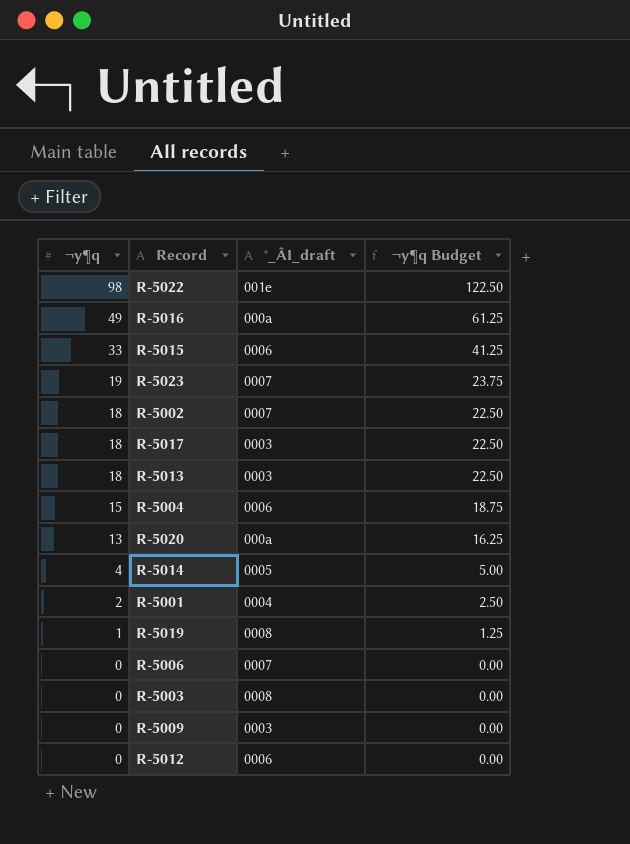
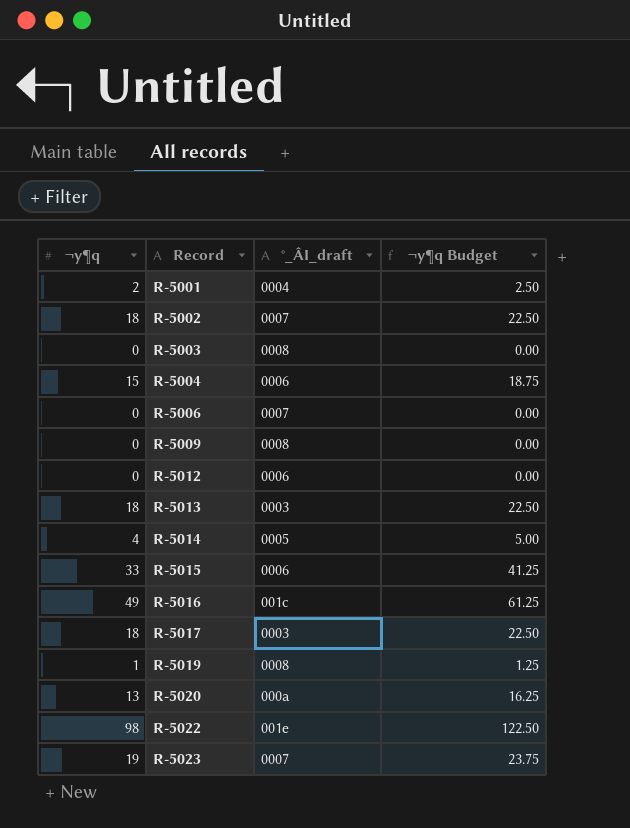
row order: ¬y¶q descending -> Record ascending
R-5009 | °_ÂI_draft: 0003 -> 0008
R-5016 | °_ÂI_draft: 000a -> 001c

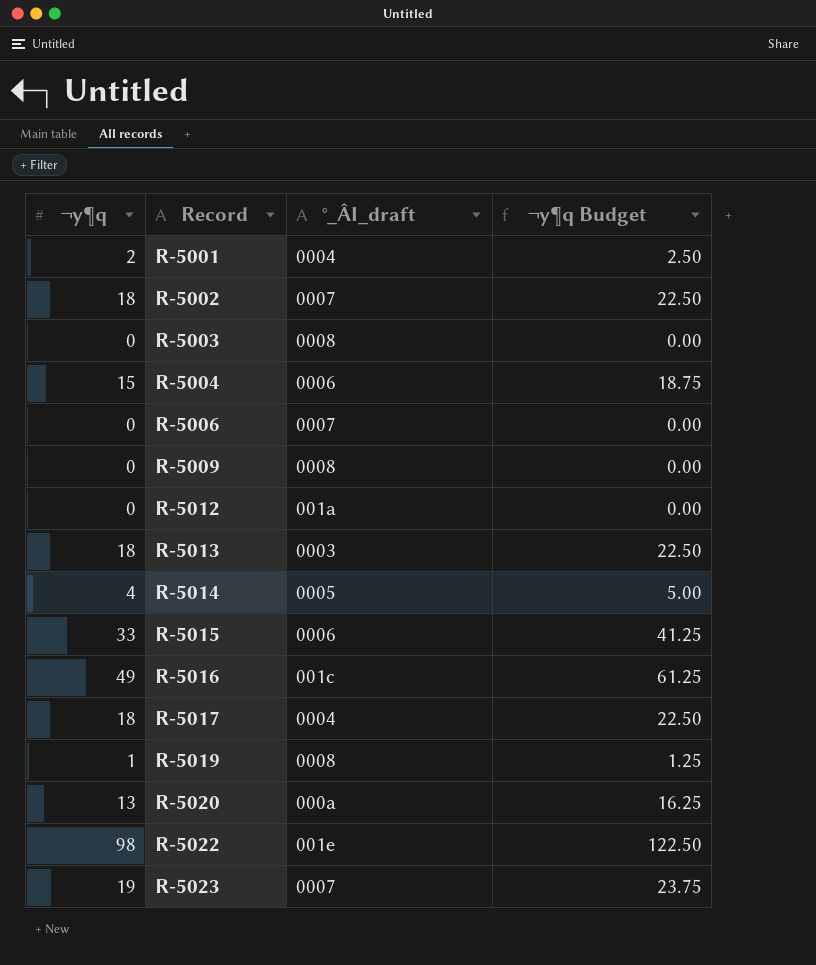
R-5012 | °_ÂI_draft: 0006 -> 001a
R-5017 | °_ÂI_draft: 0003 -> 0004

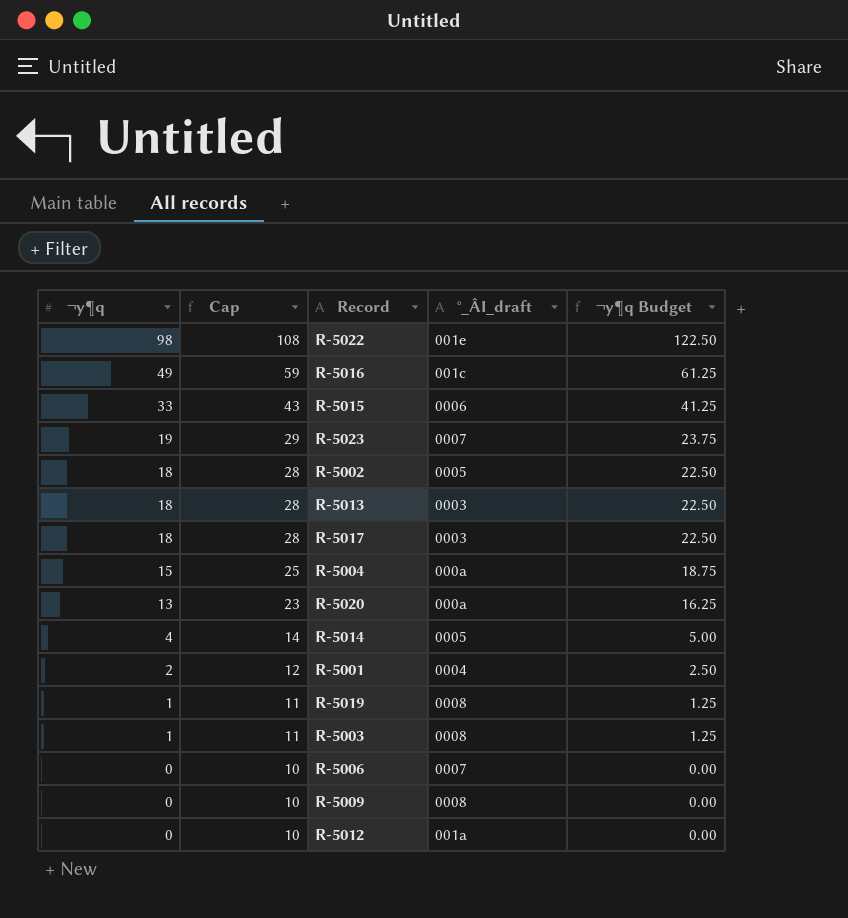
row order: Record ascending -> ¬y¶q descending
column Cap | formula: none -> [¬y¶q] + 10
R-5002 | °_ÂI_draft: 0007 -> 0005
R-5017 | °_ÂI_draft: 0004 -> 0003
R-5004 | °_ÂI_draft: 0006 -> 000a
R-5003 | ¬y¶q: 0 -> 1
R-5003 | ¬y¶q Budget: 0.00 -> 1.25

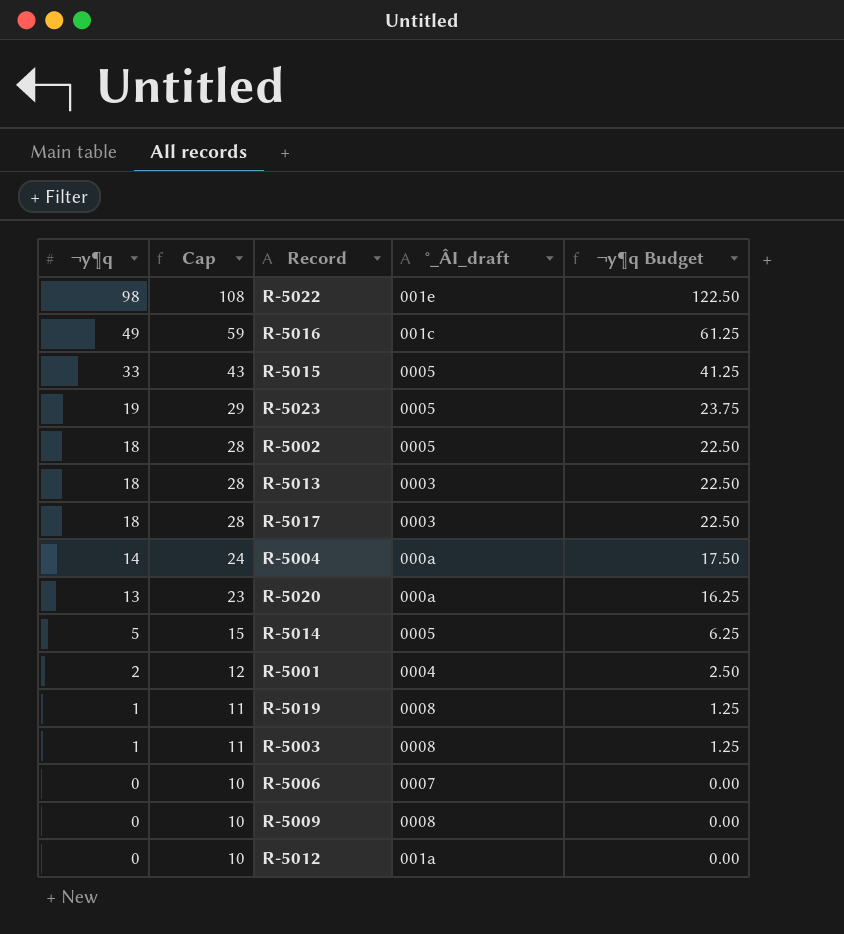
R-5015 | °_ÂI_draft: 0006 -> 0005
R-5023 | °_ÂI_draft: 0007 -> 0005
R-5004 | ¬y¶q: 15 -> 14
R-5004 | Cap: 25 -> 24
R-5004 | ¬y¶q Budget: 18.75 -> 17.50
R-5014 | ¬y¶q: 4 -> 5
R-5014 | Cap: 14 -> 15
R-5014 | ¬y¶q Budget: 5.00 -> 6.25

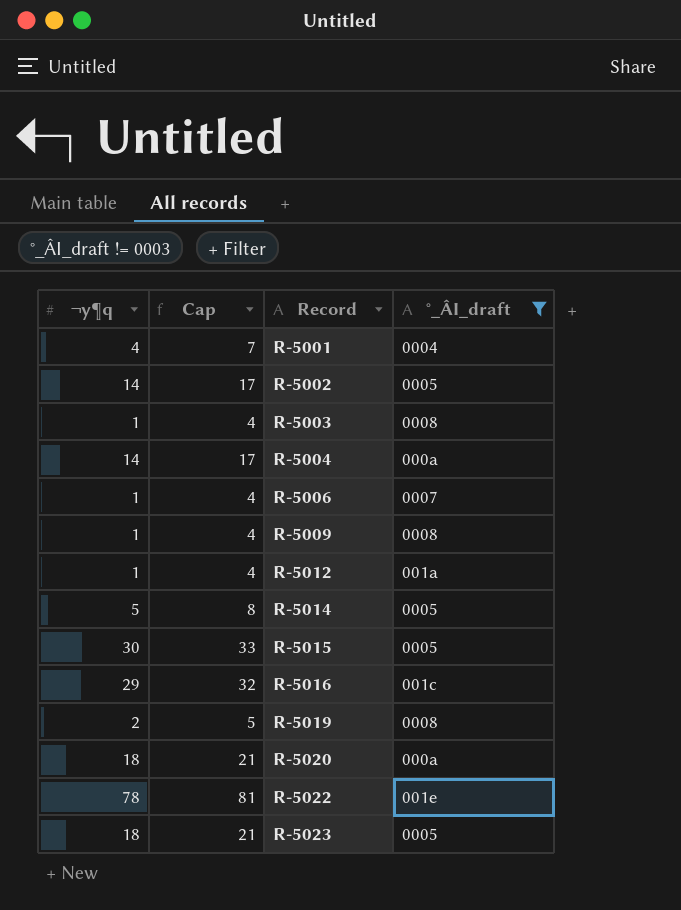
filter: none -> °_ÂI_draft != 0003
row order: ¬y¶q descending -> Record ascending
column ¬y¶q Budget | formula: [¬y¶q] * 1.25 -> none
column Cap | formula: [¬y¶q] + 10 -> [¬y¶q] + 3
R-5001 | ¬y¶q: 2 -> 4
R-5002 | ¬y¶q: 18 -> 14
R-5006 | ¬y¶q: 0 -> 1
R-5009 | ¬y¶q: 0 -> 1
R-5012 | ¬y¶q: 0 -> 1
R-5015 | ¬y¶q: 33 -> 30
R-5016 | ¬y¶q: 49 -> 29
R-5019 | ¬y¶q: 1 -> 2
R-5020 | ¬y¶q: 13 -> 18
R-5022 | ¬y¶q: 98 -> 78
R-5023 | ¬y¶q: 19 -> 18

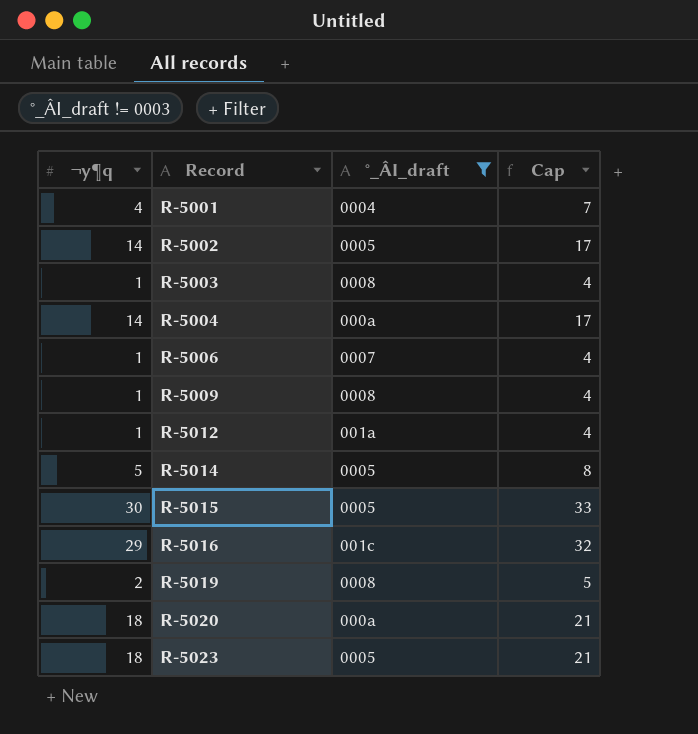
column Cap | position: 2 -> 4
row R-5022: 78 | 81 | 001e -> none

